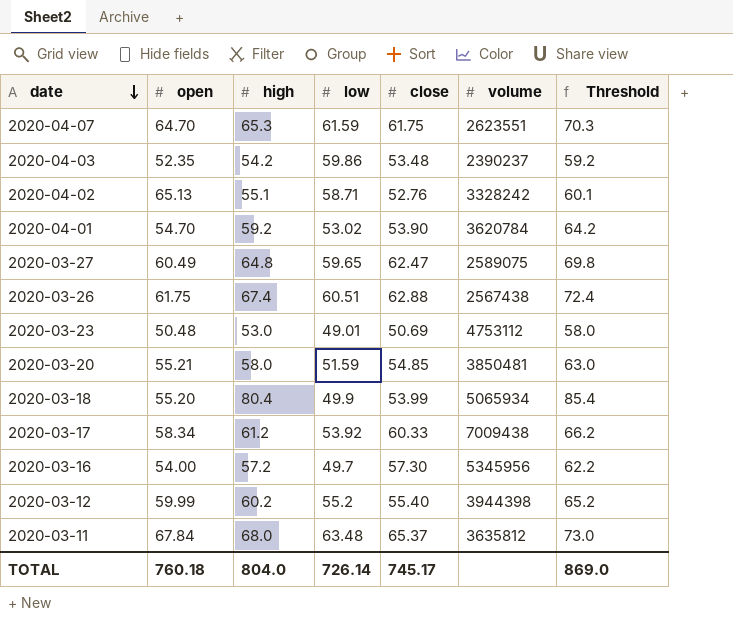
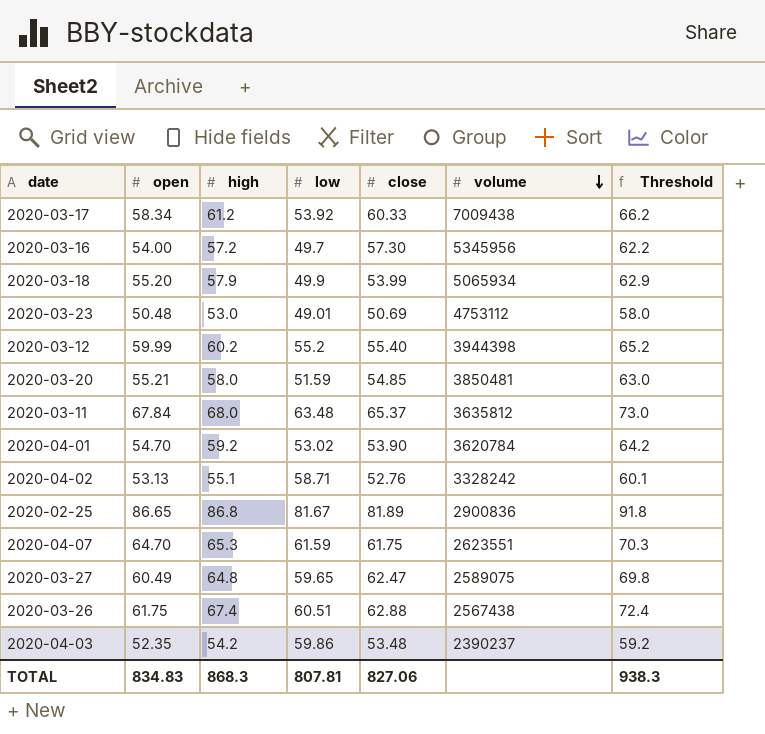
row order: date descending -> volume descending
2020-03-18 | high: 80.4 -> 57.9
2020-03-18 | Threshold: 85.4 -> 62.9
2020-04-02 | open: 65.13 -> 53.13
row 2020-02-25: none -> 86.65 | 86.8 | 81.67 | 81.89 | 2900836 | 91.8
TOTAL | open: 760.18 -> 834.83
TOTAL | high: 804.0 -> 868.3
TOTAL | low: 726.14 -> 807.81
TOTAL | close: 745.17 -> 827.06
TOTAL | Threshold: 869.0 -> 938.3

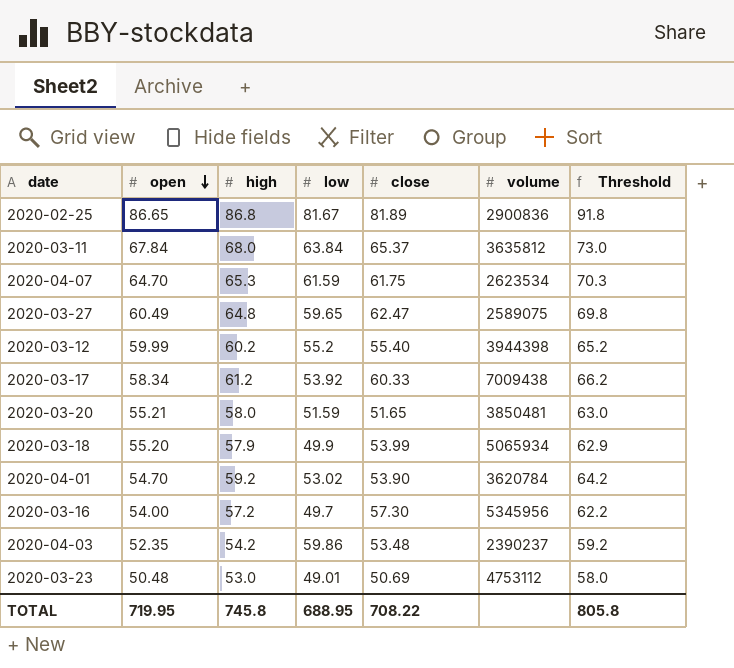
row order: volume descending -> open descending
row 2020-04-02: 53.13 | 55.1 | 58.71 | 52.76 | 3328242 | 60.1 -> none
row 2020-03-26: 61.75 | 67.4 | 60.51 | 62.88 | 2567438 | 72.4 -> none
2020-03-11 | low: 63.48 -> 63.84
2020-04-07 | volume: 2623551 -> 2623534
2020-03-20 | close: 54.85 -> 51.65
TOTAL | open: 834.83 -> 719.95
TOTAL | high: 868.3 -> 745.8
TOTAL | low: 807.81 -> 688.95
TOTAL | close: 827.06 -> 708.22
TOTAL | Threshold: 938.3 -> 805.8

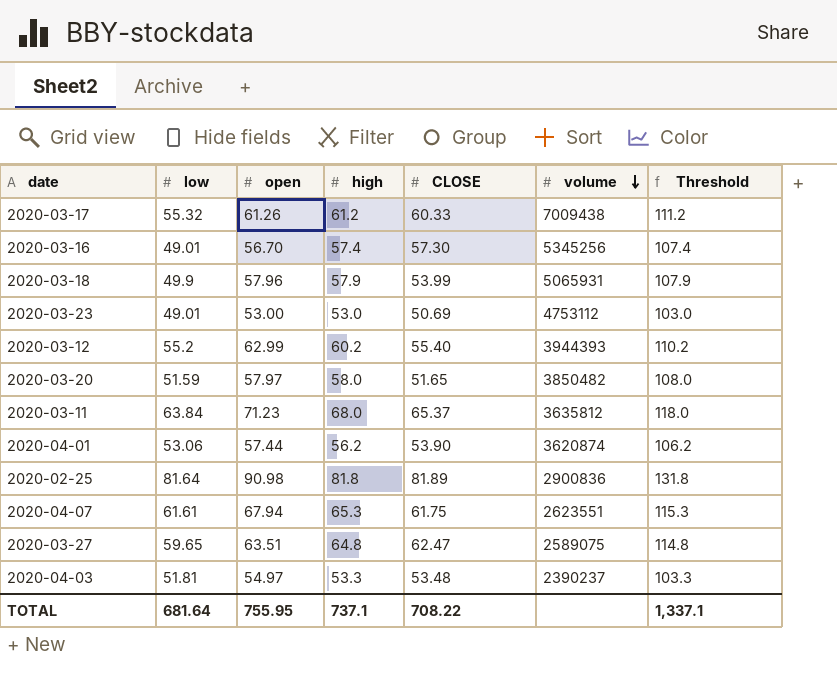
row order: open descending -> volume descending
column low | position: 4 -> 2
column name: close -> CLOSE
column Threshold | formula: [high] + 5 -> [high] + 50
2020-03-17 | low: 53.92 -> 55.32
2020-03-17 | open: 58.34 -> 61.26
2020-03-16 | low: 49.7 -> 49.01
2020-03-16 | open: 54.00 -> 56.70
2020-03-16 | high: 57.2 -> 57.4
2020-03-16 | volume: 5345956 -> 5345256
2020-03-18 | open: 55.20 -> 57.96
2020-03-18 | volume: 5065934 -> 5065931
2020-03-23 | open: 50.48 -> 53.00
2020-03-12 | open: 59.99 -> 62.99
2020-03-12 | volume: 3944398 -> 3944393
2020-03-20 | open: 55.21 -> 57.97
2020-03-20 | volume: 3850481 -> 3850482
2020-03-11 | open: 67.84 -> 71.23
2020-04-01 | low: 53.02 -> 53.06
2020-04-01 | open: 54.70 -> 57.44
2020-04-01 | high: 59.2 -> 56.2
2020-04-01 | volume: 3620784 -> 3620874
2020-02-25 | low: 81.67 -> 81.64
2020-02-25 | open: 86.65 -> 90.98
2020-02-25 | high: 86.8 -> 81.8
2020-04-07 | low: 61.59 -> 61.61
2020-04-07 | open: 64.70 -> 67.94
2020-04-07 | volume: 2623534 -> 2623551
2020-03-27 | open: 60.49 -> 63.51
2020-04-03 | low: 59.86 -> 51.81
2020-04-03 | open: 52.35 -> 54.97
2020-04-03 | high: 54.2 -> 53.3
TOTAL | low: 688.95 -> 681.64
TOTAL | open: 719.95 -> 755.95
TOTAL | high: 745.8 -> 737.1
TOTAL | Threshold: 805.8 -> 1,337.1

